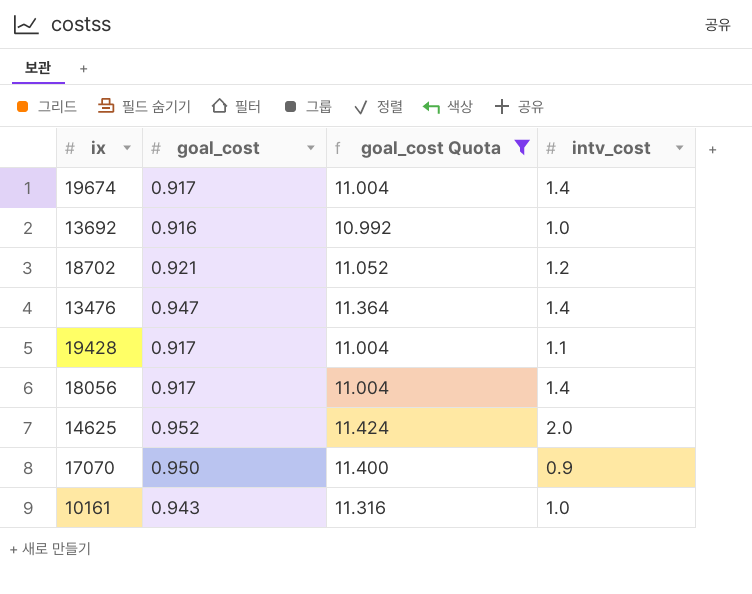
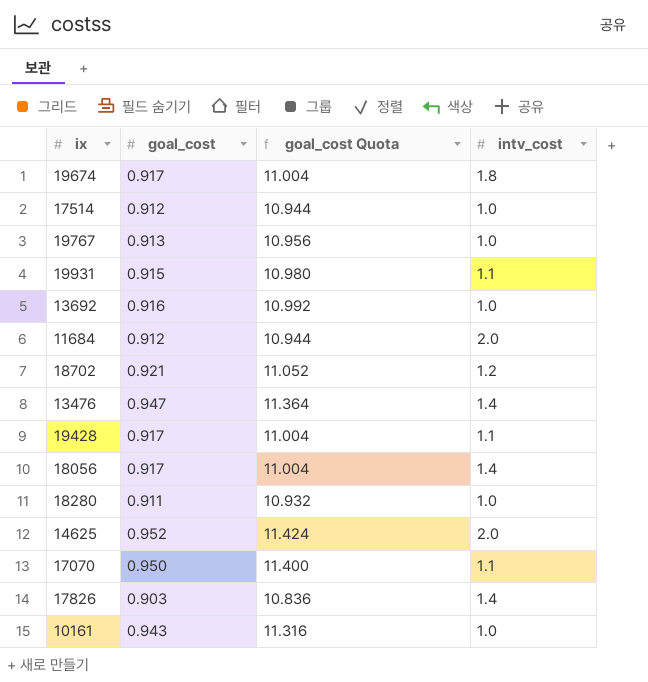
filter: goal_cost Quota >= 10.992 -> none
19674 | intv_cost: 1.4 -> 1.8
17070 | intv_cost: 0.9 -> 1.1

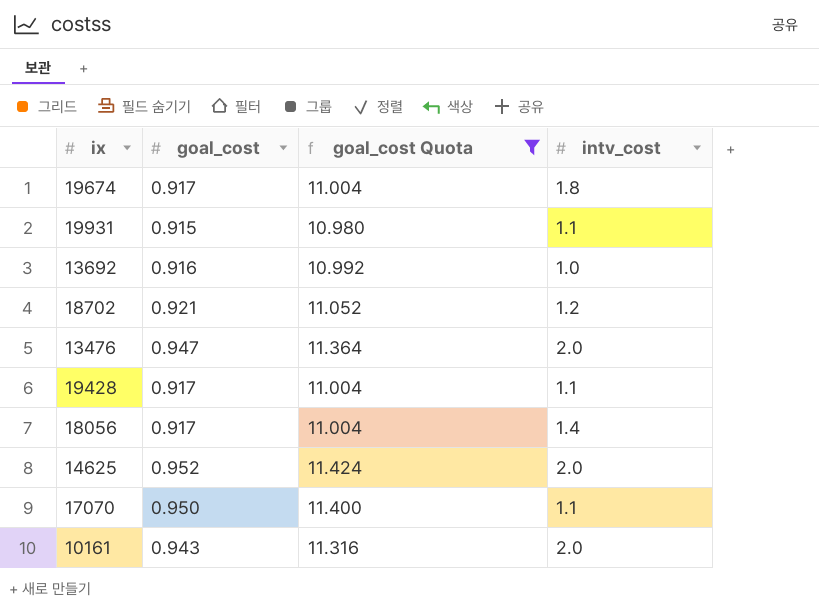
filter: none -> goal_cost Quota >= 10.980
13476 | intv_cost: 1.4 -> 2.0
10161 | intv_cost: 1.0 -> 2.0

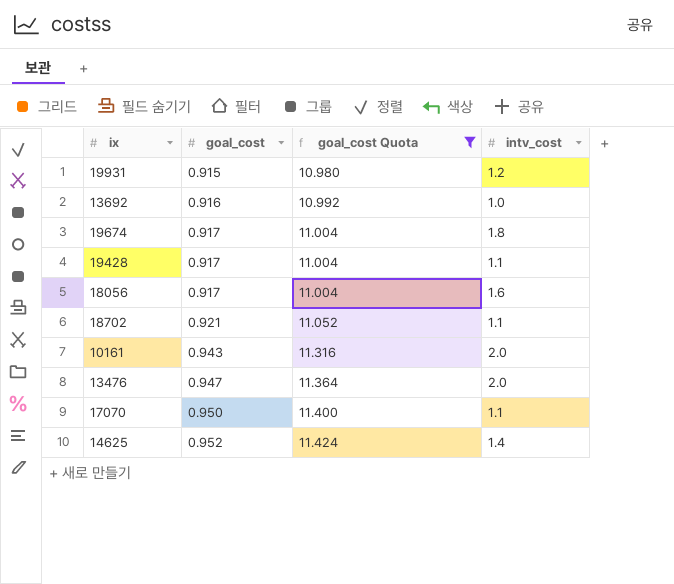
row order: none -> goal_cost ascending
19931 | intv_cost: 1.1 -> 1.2
18056 | intv_cost: 1.4 -> 1.6
18702 | intv_cost: 1.2 -> 1.1
14625 | intv_cost: 2.0 -> 1.4

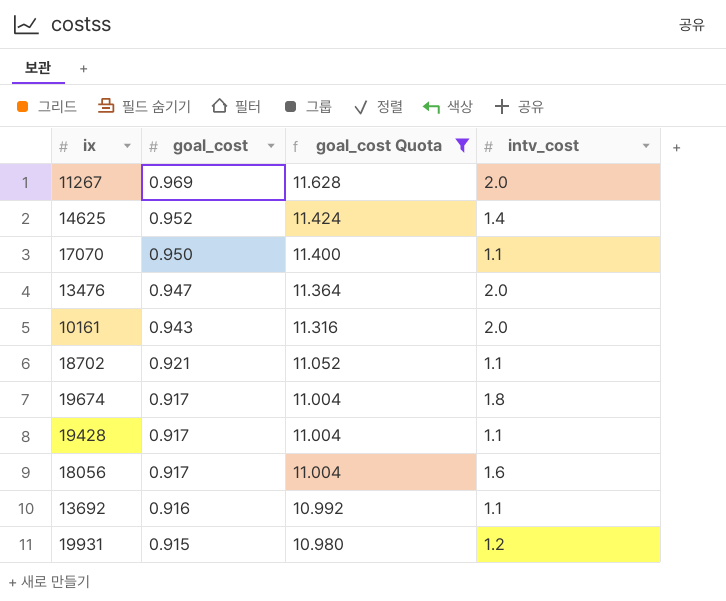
row order: goal_cost ascending -> goal_cost descending
row 11267: none -> 0.969 | 11.628 | 2.0
13692 | intv_cost: 1.0 -> 1.1

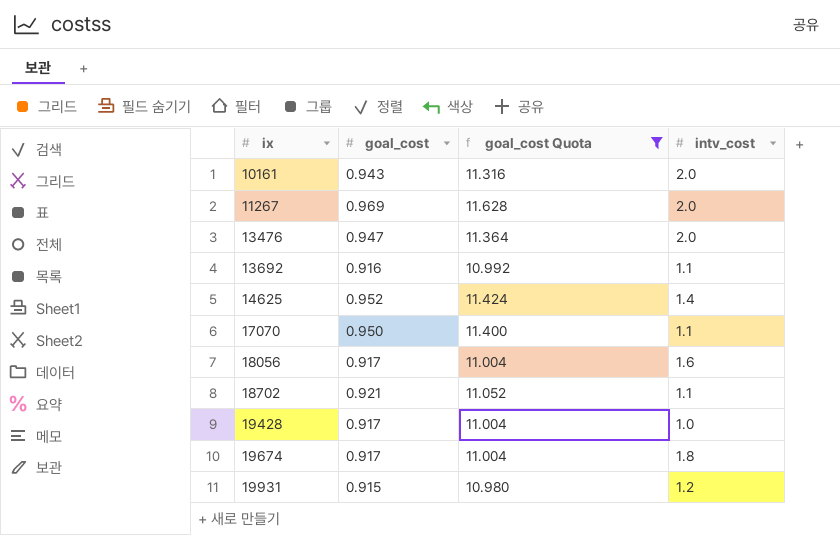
row order: goal_cost descending -> ix ascending
19428 | intv_cost: 1.1 -> 1.0

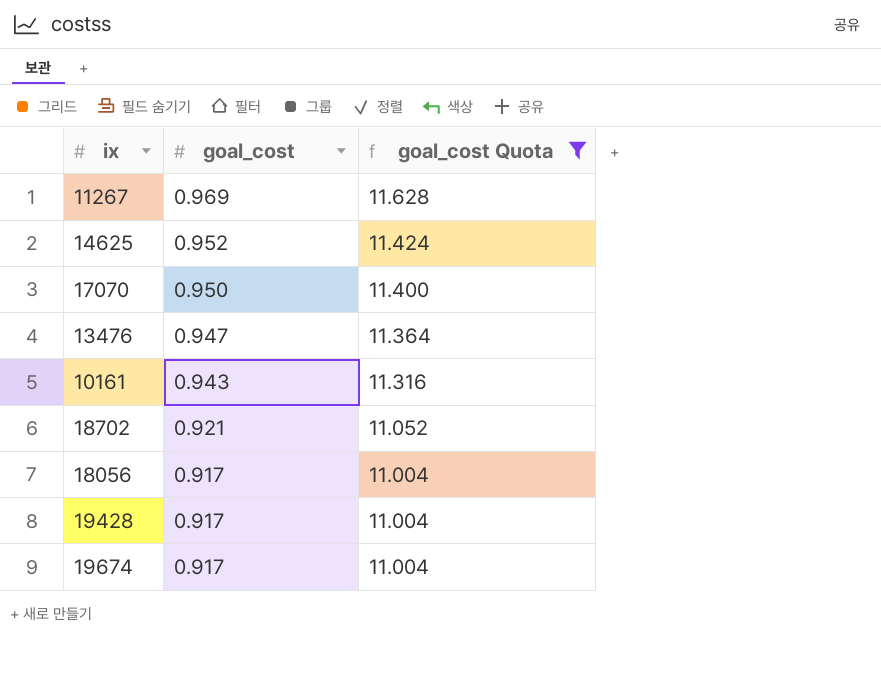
row order: ix ascending -> goal_cost descending
column intv_cost | position: 4 -> none
row 13692: 0.916 | 10.992 | 1.1 -> none
row 19931: 0.915 | 10.980 | 1.2 -> none

